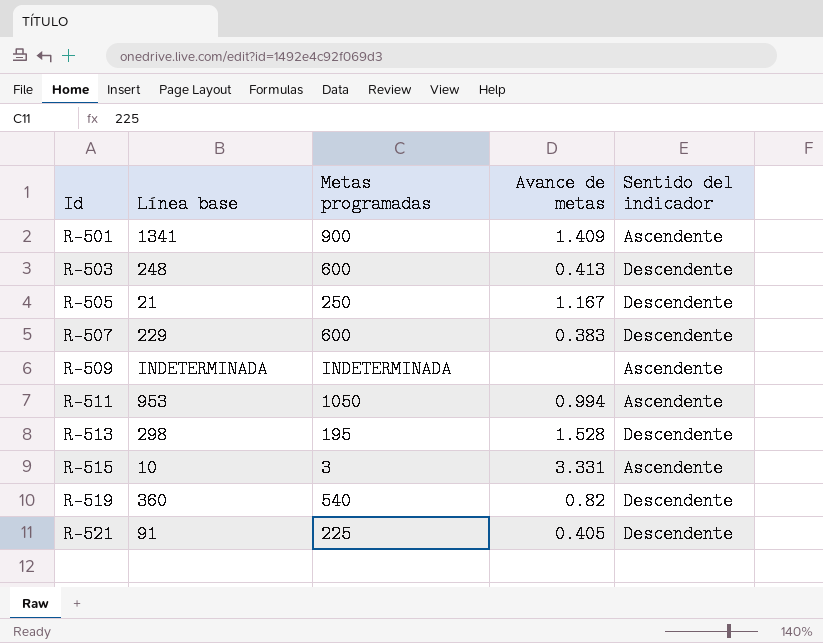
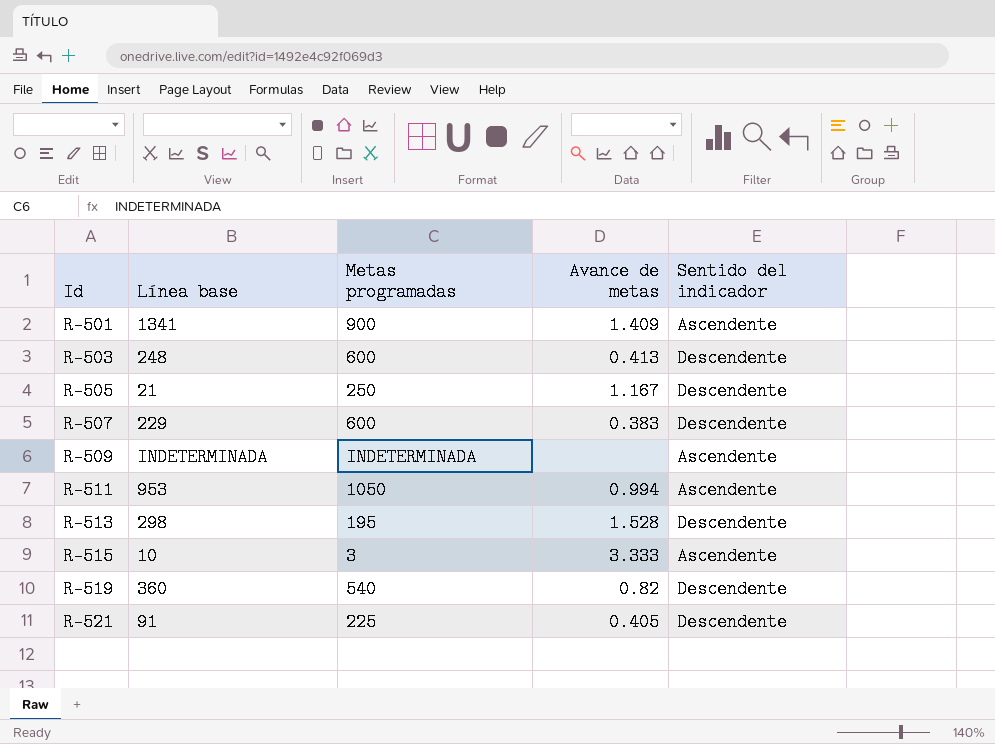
R-515 | Avance de metas: 3.331 -> 3.333

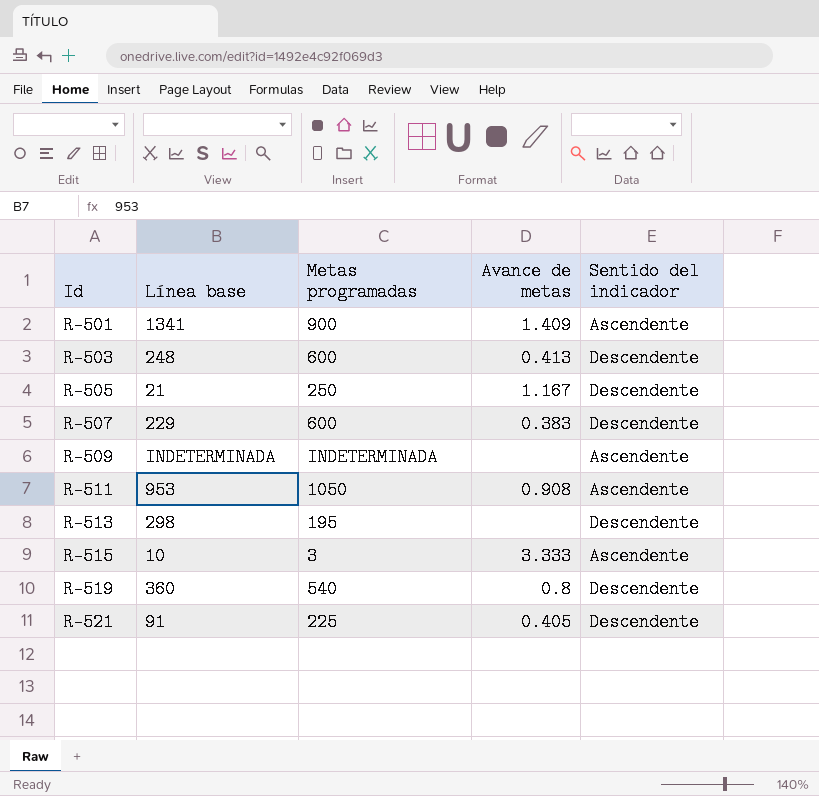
R-511 | Avance de metas: 0.994 -> 0.908
R-513 | Avance de metas: 1.528 -> none
R-519 | Avance de metas: 0.82 -> 0.8

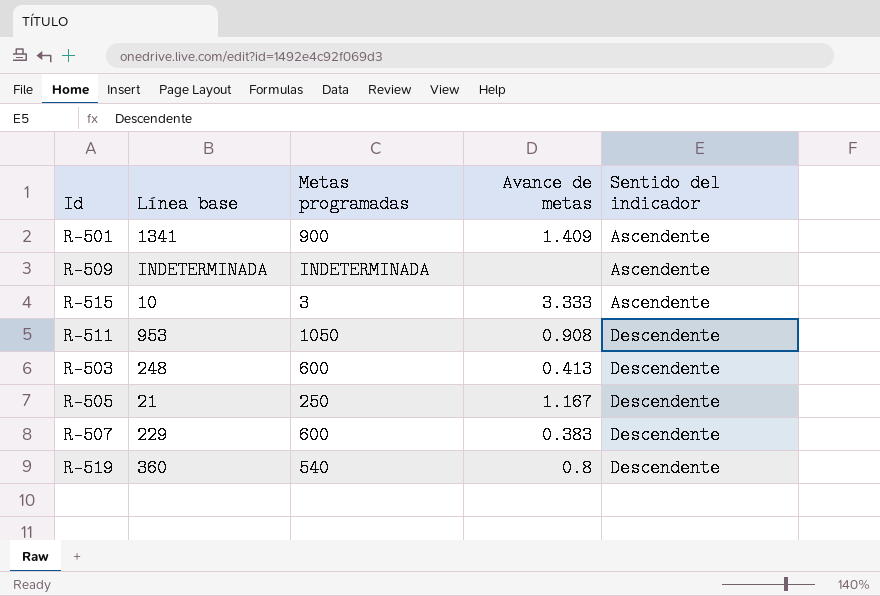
row order: Id ascending -> Sentido del indicador ascending
row R-513: 298 | 195 | none | Descendente -> none
row R-521: 91 | 225 | 0.405 | Descendente -> none
R-511 | Sentido del indicador: Ascendente -> Descendente

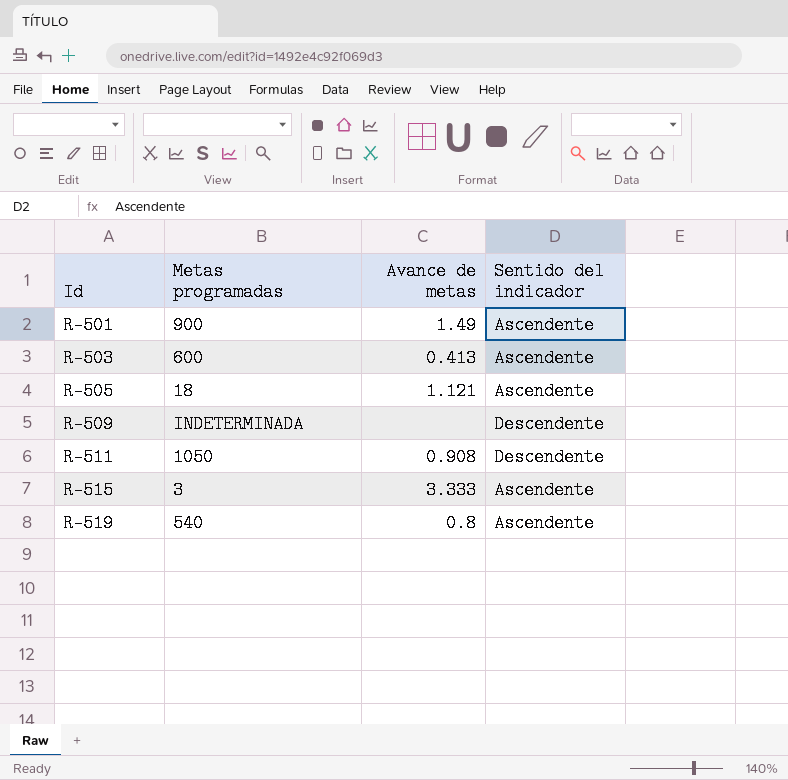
row order: Sentido del indicador ascending -> Id ascending
column Línea base | position: 2 -> none
row R-507: 229 | 600 | 0.383 | Descendente -> none
R-501 | Avance de metas: 1.409 -> 1.49
R-503 | Sentido del indicador: Descendente -> Ascendente
R-505 | Metas programadas: 250 -> 18
R-505 | Avance de metas: 1.167 -> 1.121
R-505 | Sentido del indicador: Descendente -> Ascendente
R-509 | Sentido del indicador: Ascendente -> Descendente
R-519 | Sentido del indicador: Descendente -> Ascendente

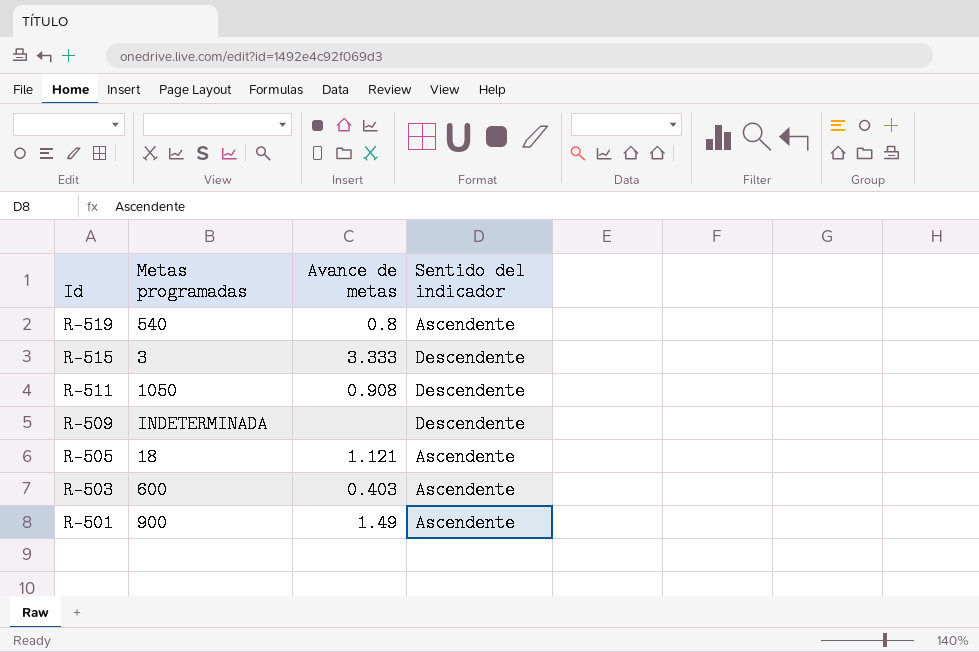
row order: Id ascending -> Id descending
R-515 | Sentido del indicador: Ascendente -> Descendente
R-503 | Avance de metas: 0.413 -> 0.403

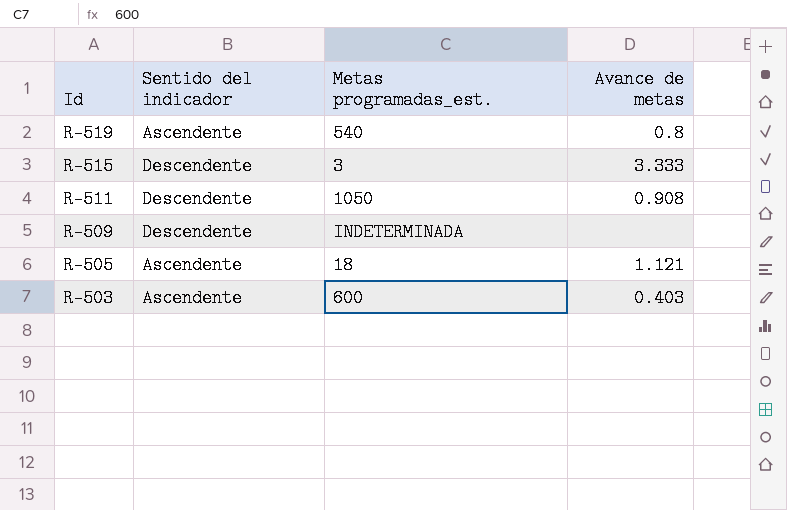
column Sentido del indicador | position: 4 -> 2
column name: Metas programadas -> Metas programadas_est.
row R-501: 900 | 1.49 | Ascendente -> none

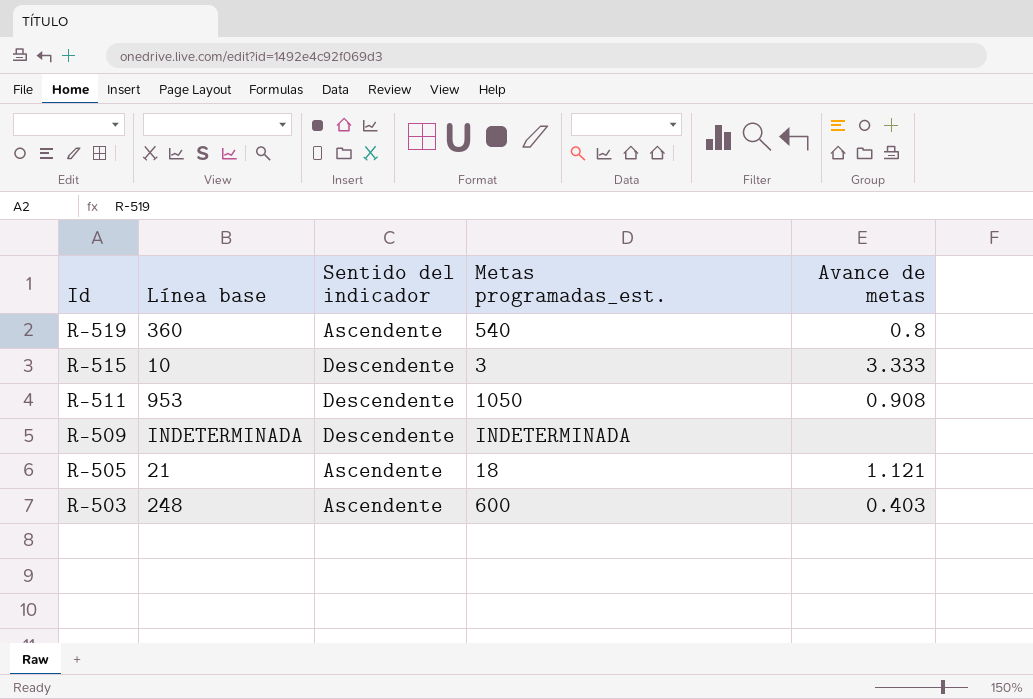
column Línea base | position: none -> 2

